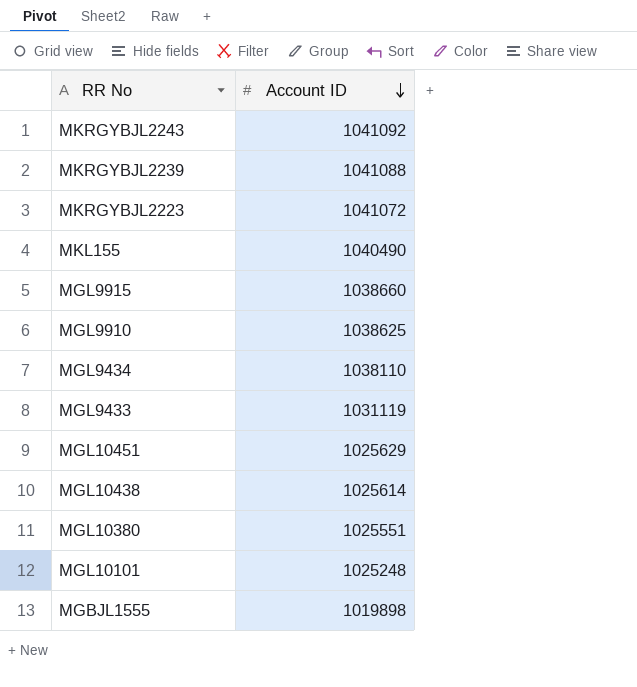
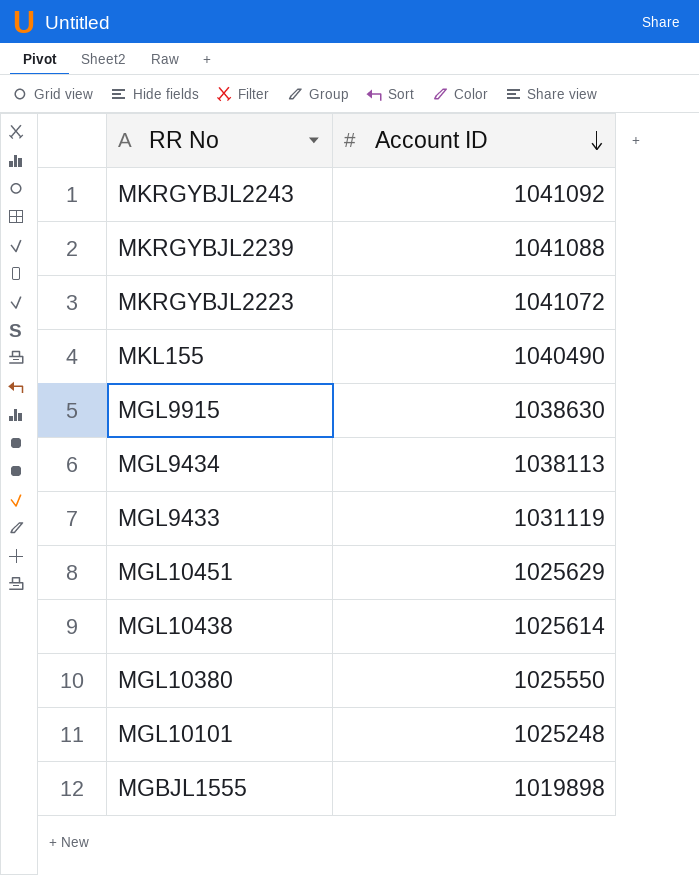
row MGL9910: 1038625 -> none
MGL9915 | Account ID: 1038660 -> 1038630
MGL9434 | Account ID: 1038110 -> 1038113
MGL10380 | Account ID: 1025551 -> 1025550

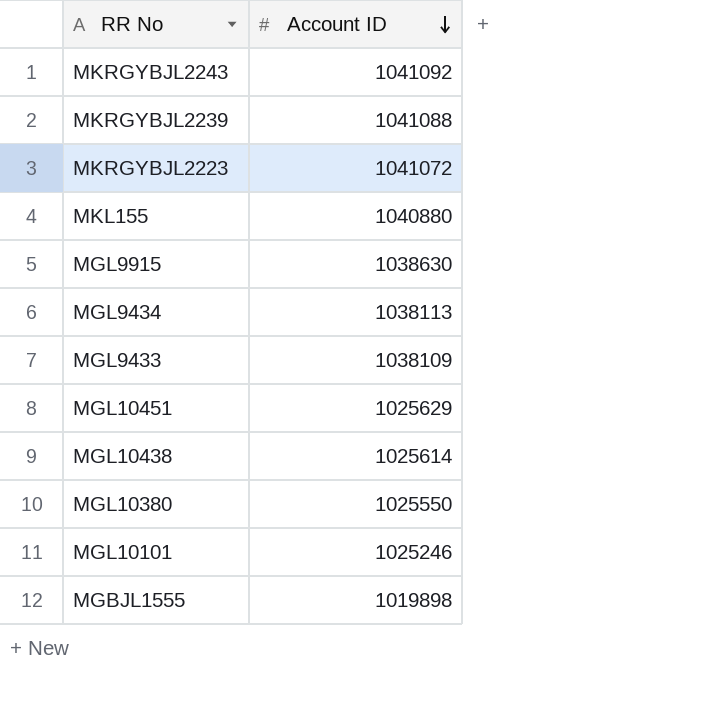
MKL155 | Account ID: 1040490 -> 1040880
MGL9433 | Account ID: 1031119 -> 1038109
MGL10101 | Account ID: 1025248 -> 1025246

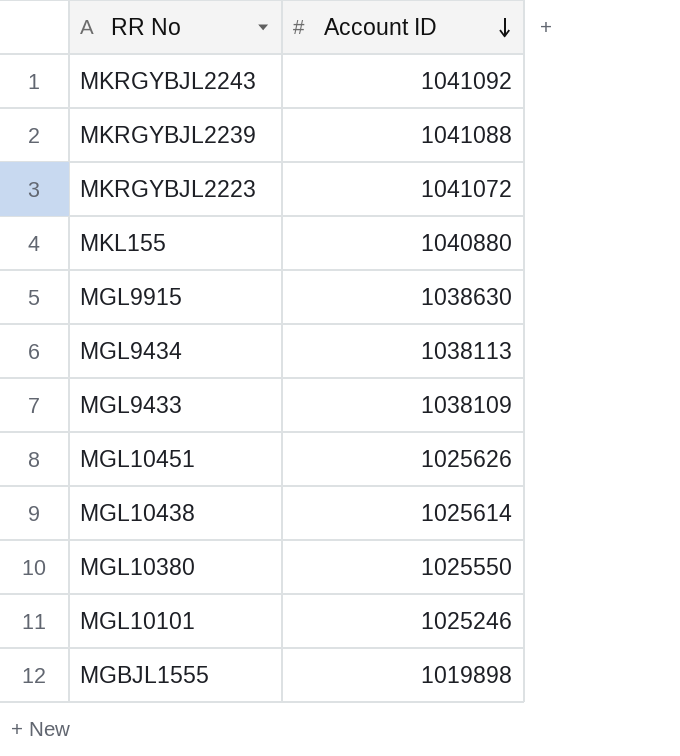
MGL10451 | Account ID: 1025629 -> 1025626

